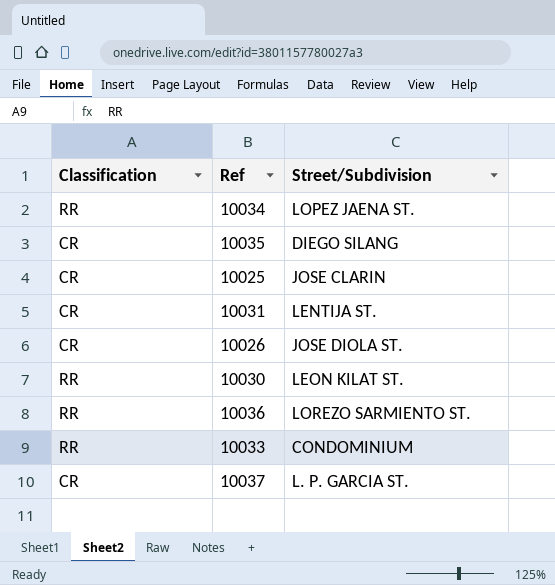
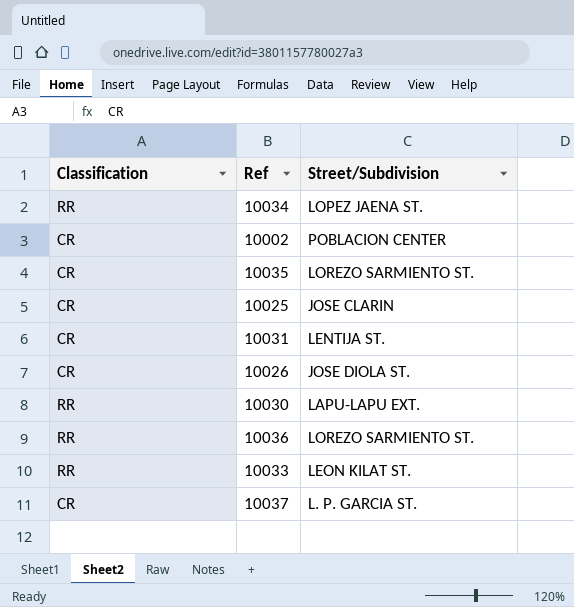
row 10002: none -> CR | POBLACION CENTER
10035 | Street/Subdivision: DIEGO SILANG -> LOREZO SARMIENTO ST.
10030 | Street/Subdivision: LEON KILAT ST. -> LAPU-LAPU EXT.
10033 | Street/Subdivision: CONDOMINIUM -> LEON KILAT ST.

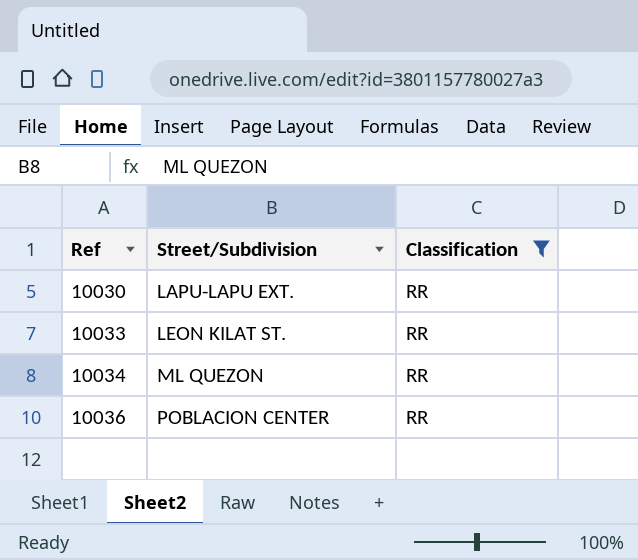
filter: none -> Classification = RR
row order: none -> Ref ascending
column Classification | position: 1 -> 3
10034 | Street/Subdivision: LOPEZ JAENA ST. -> ML QUEZON
10036 | Street/Subdivision: LOREZO SARMIENTO ST. -> POBLACION CENTER

